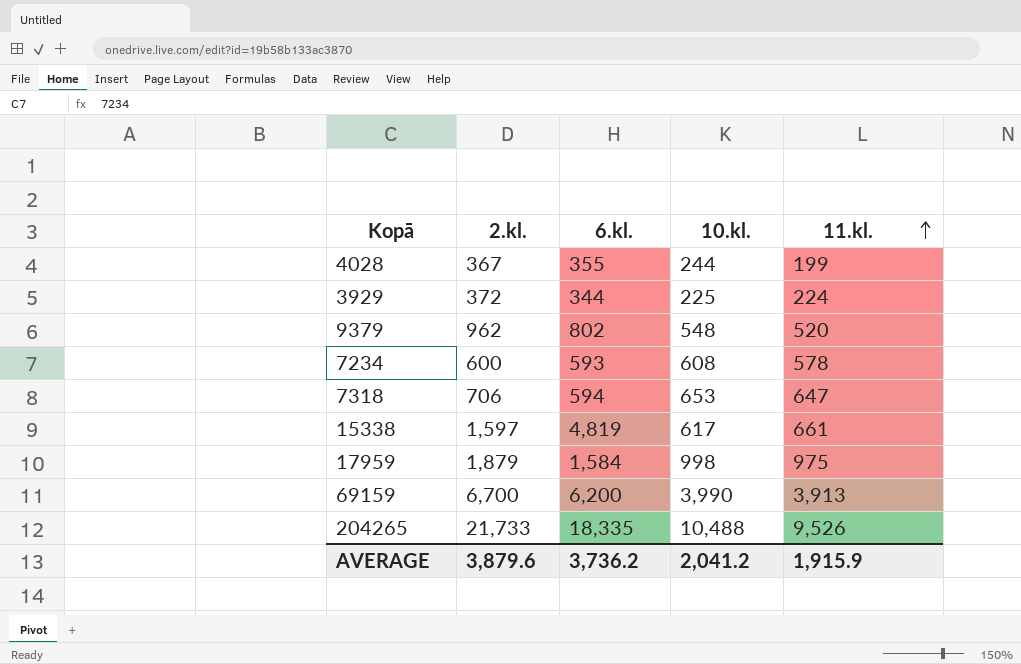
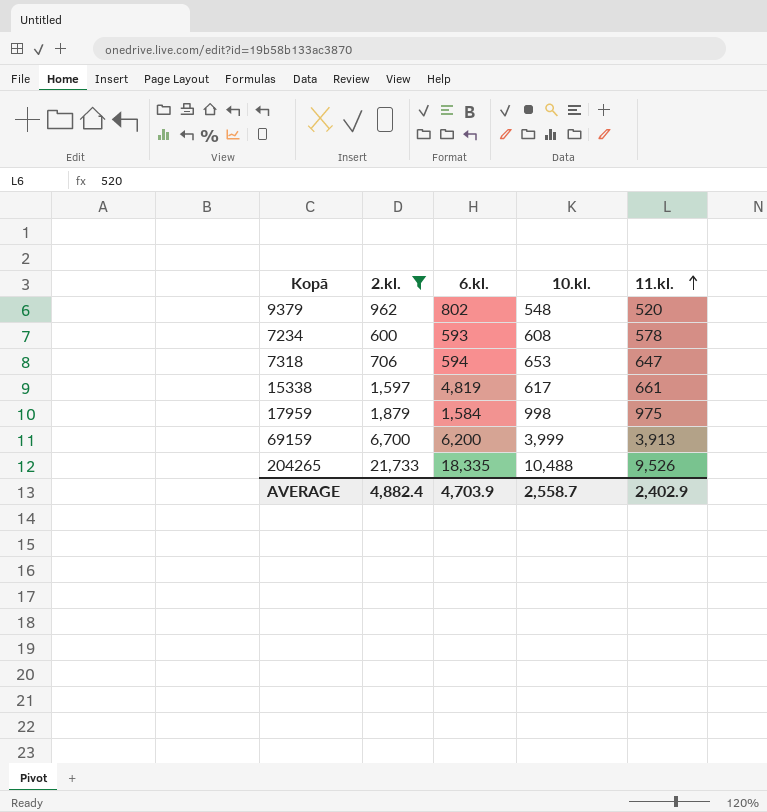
filter: none -> 2.kl. >= 600
69159 | 10.kl.: 3,990 -> 3,999
AVERAGE | 2.kl.: 3,879.6 -> 4,882.4
AVERAGE | 6.kl.: 3,736.2 -> 4,703.9
AVERAGE | 10.kl.: 2,041.2 -> 2,558.7
AVERAGE | 11.kl.: 1,915.9 -> 2,402.9

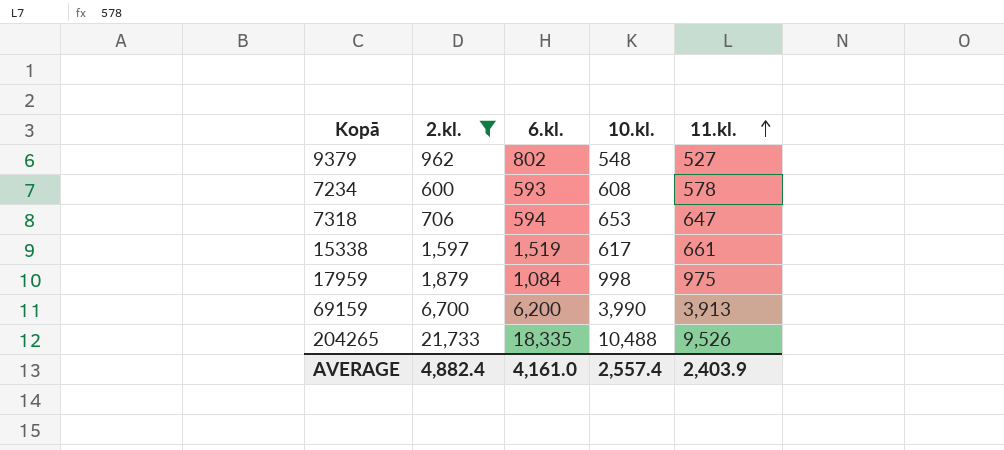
9379 | 11.kl.: 520 -> 527
15338 | 6.kl.: 4,819 -> 1,519
17959 | 6.kl.: 1,584 -> 1,084
69159 | 10.kl.: 3,999 -> 3,990
AVERAGE | 6.kl.: 4,703.9 -> 4,161.0
AVERAGE | 10.kl.: 2,558.7 -> 2,557.4
AVERAGE | 11.kl.: 2,402.9 -> 2,403.9

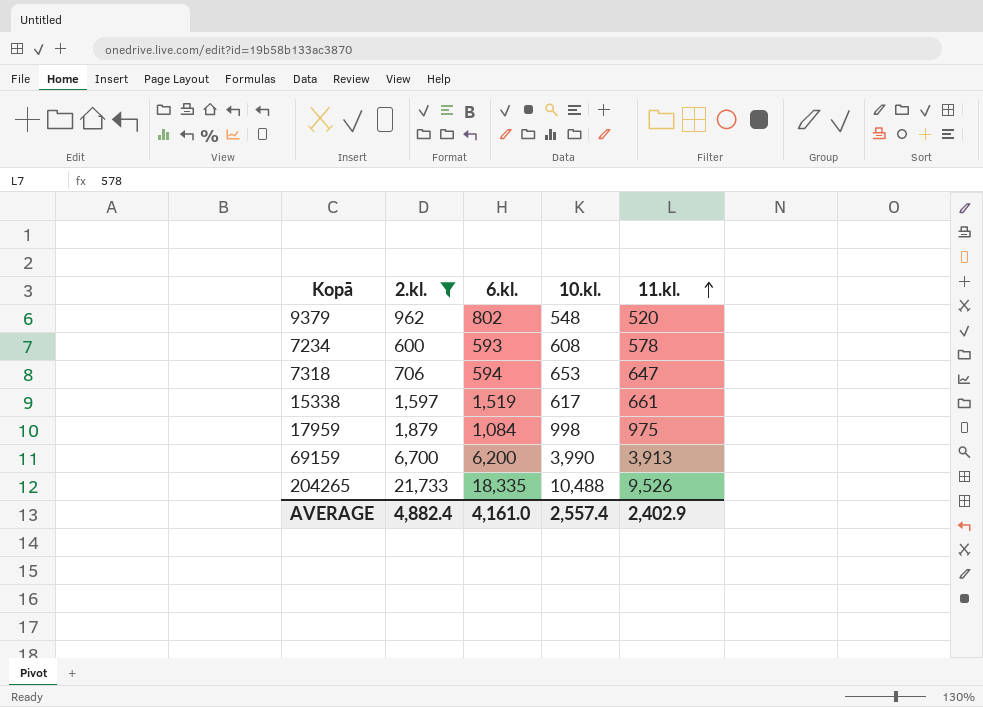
9379 | 11.kl.: 527 -> 520
AVERAGE | 11.kl.: 2,403.9 -> 2,402.9

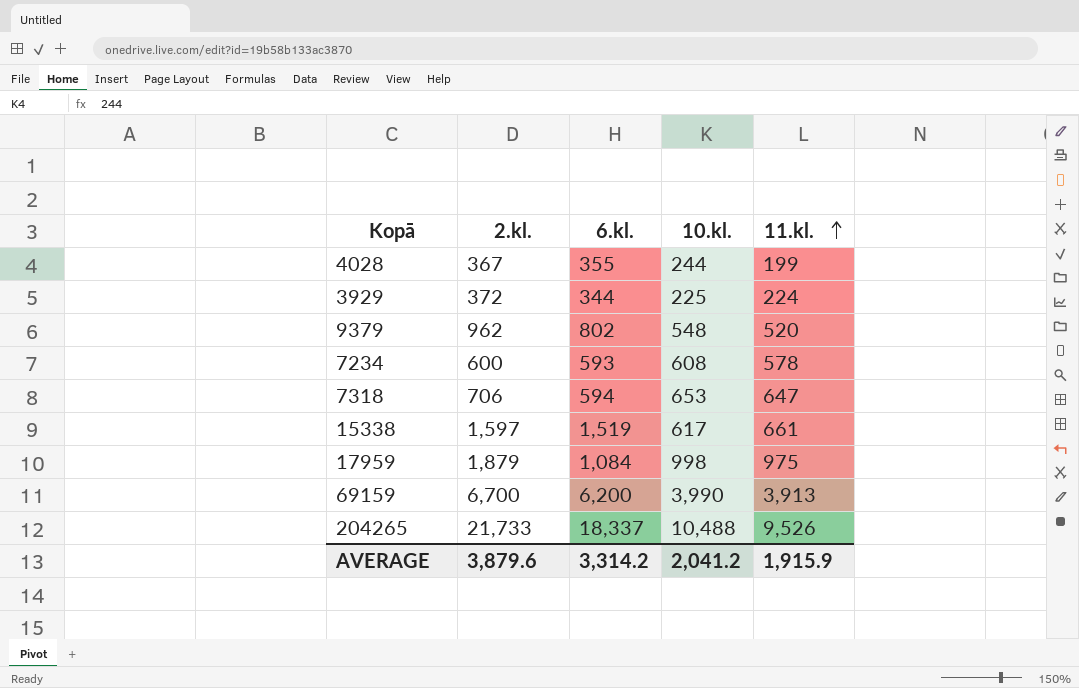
filter: 2.kl. >= 600 -> none
204265 | 6.kl.: 18,335 -> 18,337
AVERAGE | 2.kl.: 4,882.4 -> 3,879.6
AVERAGE | 6.kl.: 4,161.0 -> 3,314.2
AVERAGE | 10.kl.: 2,557.4 -> 2,041.2
AVERAGE | 11.kl.: 2,402.9 -> 1,915.9

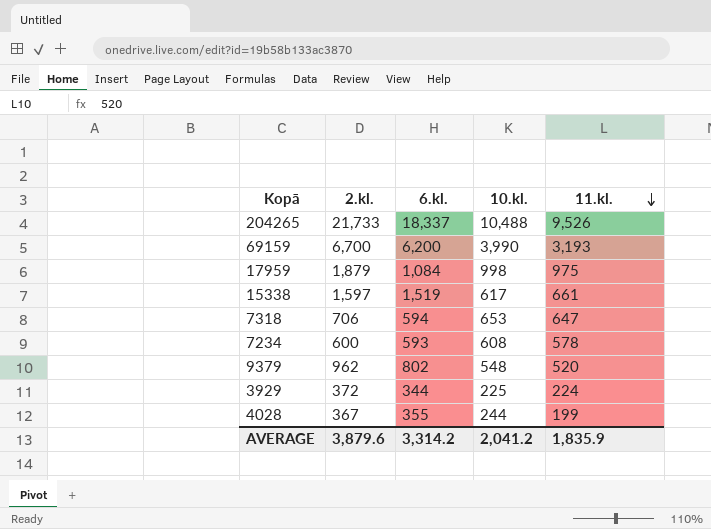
row order: 11.kl. ascending -> 11.kl. descending
69159 | 11.kl.: 3,913 -> 3,193
AVERAGE | 11.kl.: 1,915.9 -> 1,835.9

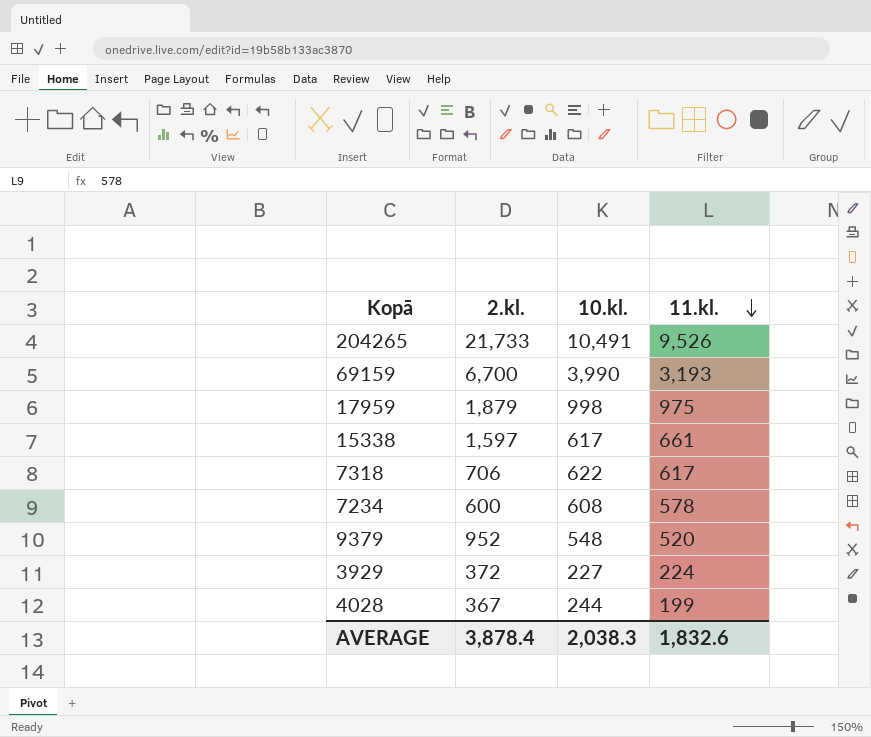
column 6.kl. | position: 3 -> none
204265 | 10.kl.: 10,488 -> 10,491
7318 | 10.kl.: 653 -> 622
7318 | 11.kl.: 647 -> 617
9379 | 2.kl.: 962 -> 952
3929 | 10.kl.: 225 -> 227
AVERAGE | 2.kl.: 3,879.6 -> 3,878.4
AVERAGE | 10.kl.: 2,041.2 -> 2,038.3
AVERAGE | 11.kl.: 1,835.9 -> 1,832.6

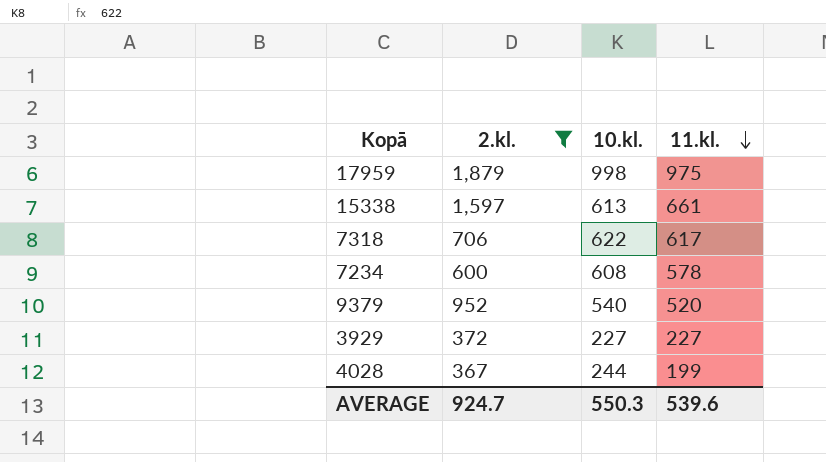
filter: none -> 2.kl. <= 1,879
15338 | 10.kl.: 617 -> 613
9379 | 10.kl.: 548 -> 540
3929 | 11.kl.: 224 -> 227
AVERAGE | 2.kl.: 3,878.4 -> 924.7
AVERAGE | 10.kl.: 2,038.3 -> 550.3
AVERAGE | 11.kl.: 1,832.6 -> 539.6

